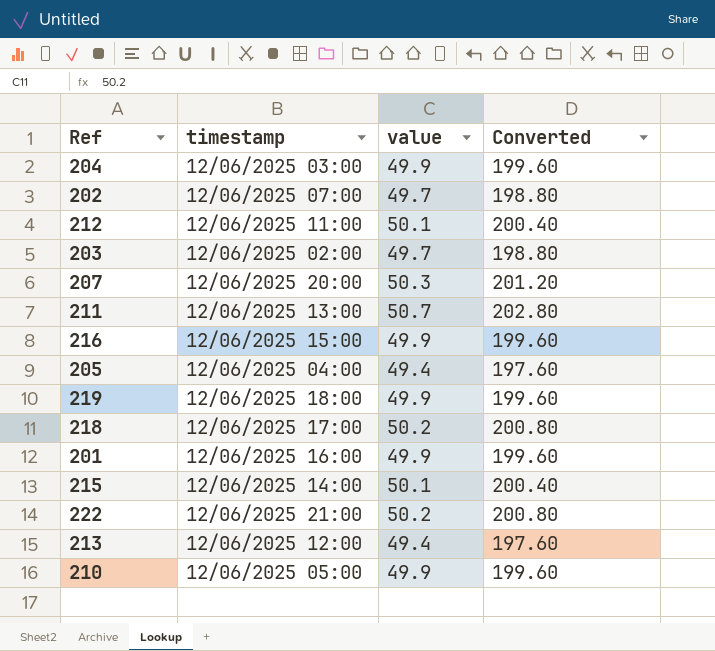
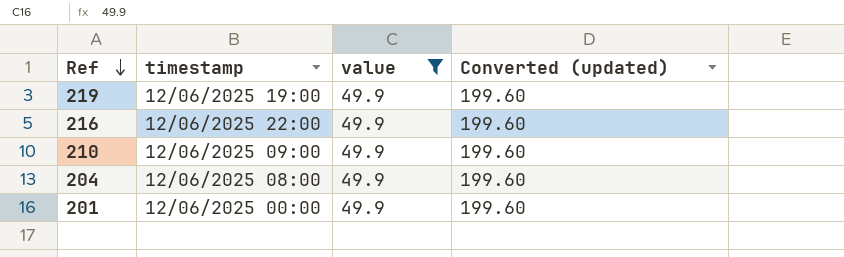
filter: none -> value = 49.9
row order: none -> Ref descending
column name: Converted -> Converted (updated)
219 | timestamp: 12/06/2025 18:00 -> 12/06/2025 19:00
216 | timestamp: 12/06/2025 15:00 -> 12/06/2025 22:00
210 | timestamp: 12/06/2025 05:00 -> 12/06/2025 09:00
204 | timestamp: 12/06/2025 03:00 -> 12/06/2025 08:00
201 | timestamp: 12/06/2025 16:00 -> 12/06/2025 00:00

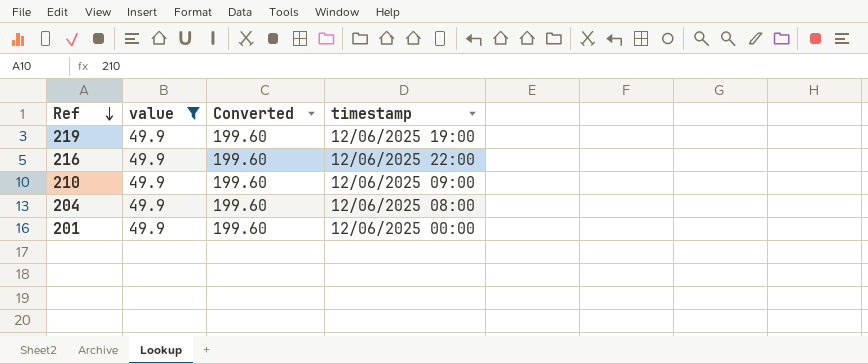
column name: Converted (updated) -> Converted
column timestamp | position: 2 -> 4

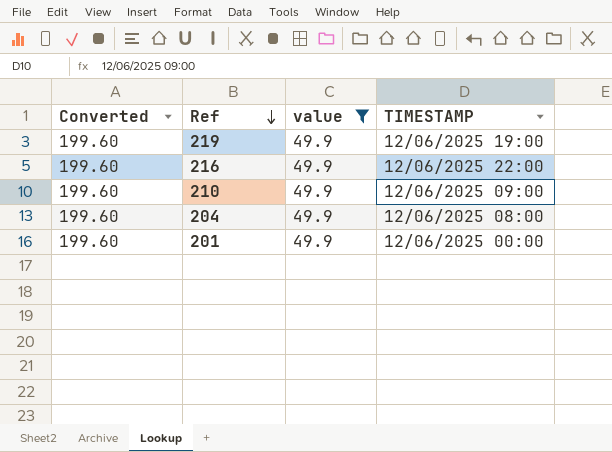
column Converted | position: 3 -> 1
column name: timestamp -> TIMESTAMP

